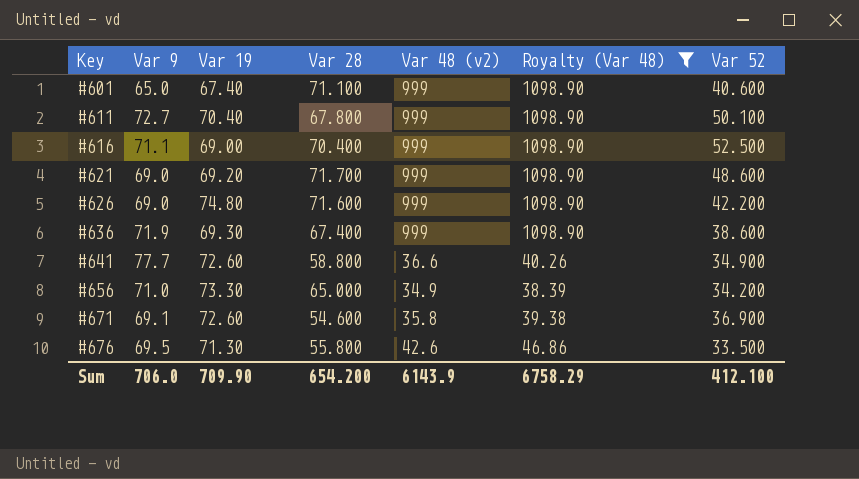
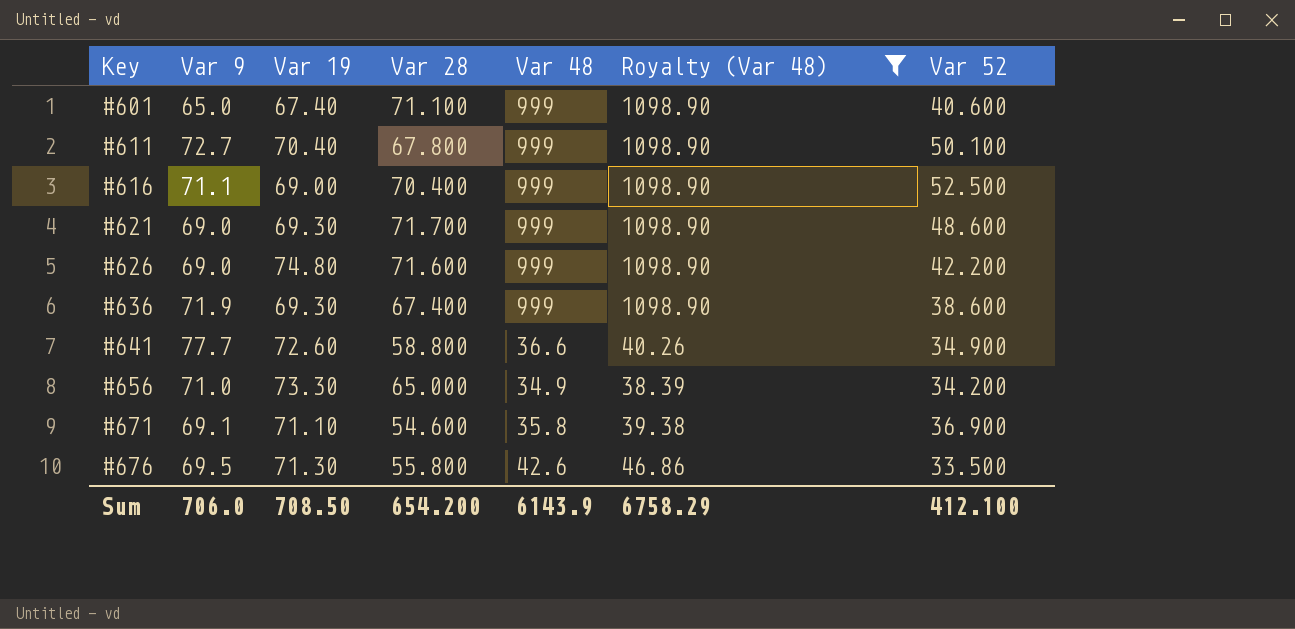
column name: Var 48 (v2) -> Var 48
#621 | Var 19: 69.20 -> 69.30
#671 | Var 19: 72.60 -> 71.10
Sum | Var 19: 709.90 -> 708.50

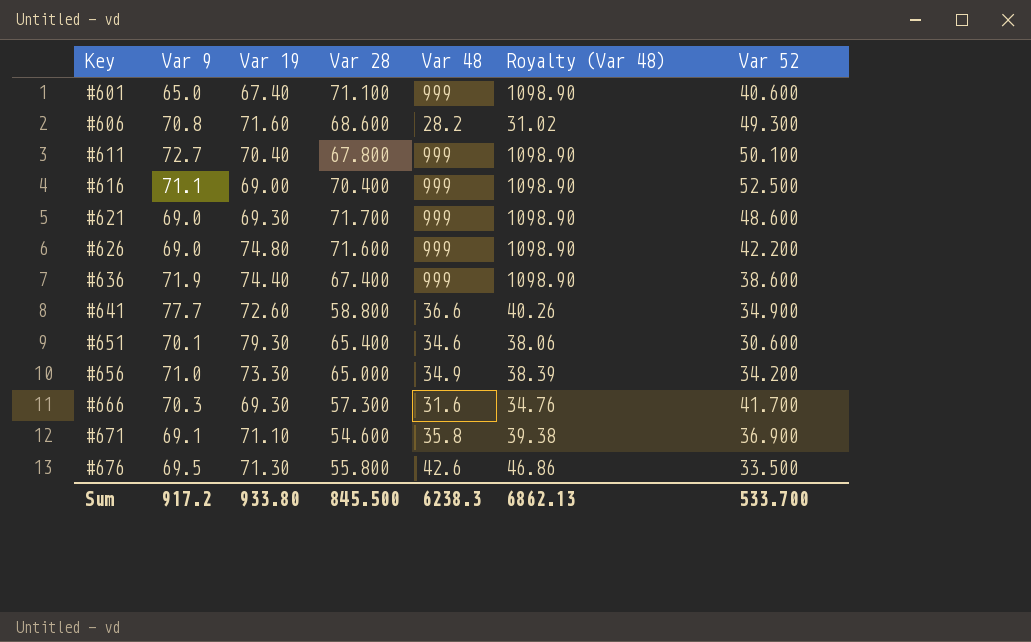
filter: Royalty (Var 48) >= 38.39 -> none
#636 | Var 19: 69.30 -> 74.40
Sum | Var 9: 706.0 -> 917.2
Sum | Var 19: 708.50 -> 933.80
Sum | Var 28: 654.200 -> 845.500
Sum | Var 48: 6143.9 -> 6238.3
Sum | Royalty (Var 48): 6758.29 -> 6862.13
Sum | Var 52: 412.100 -> 533.700

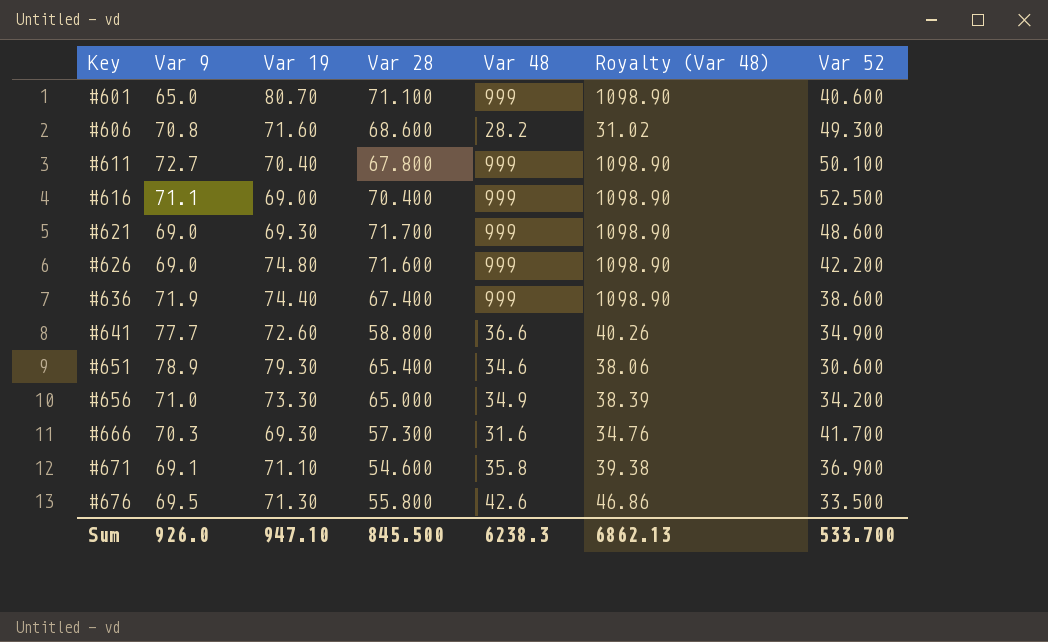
#601 | Var 19: 67.40 -> 80.70
#651 | Var 9: 70.1 -> 78.9
Sum | Var 9: 917.2 -> 926.0
Sum | Var 19: 933.80 -> 947.10

